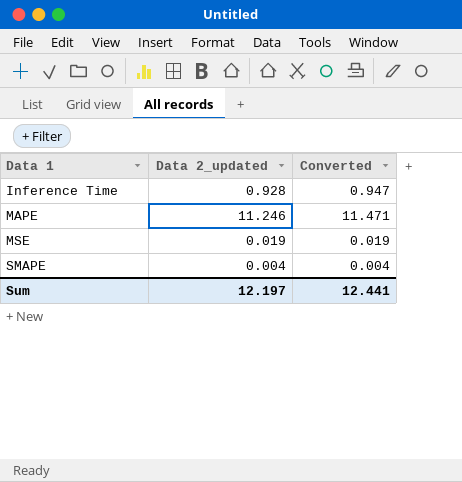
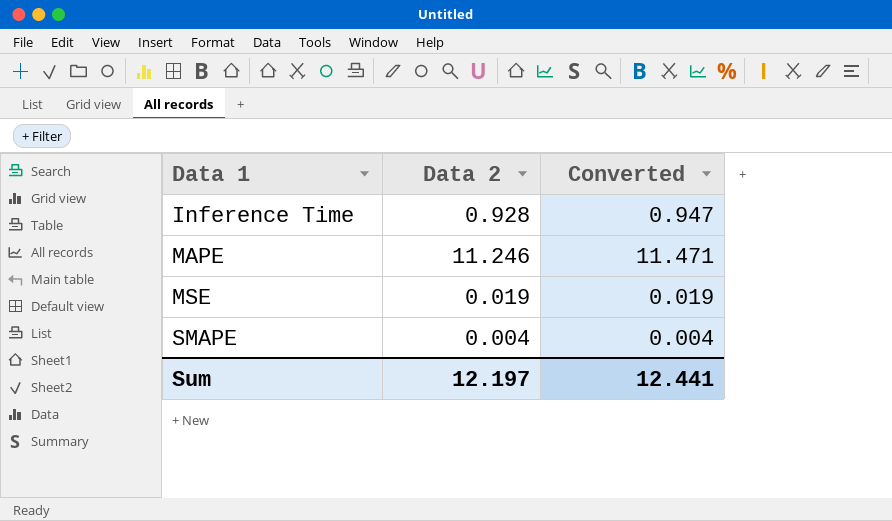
column name: Data 2_updated -> Data 2

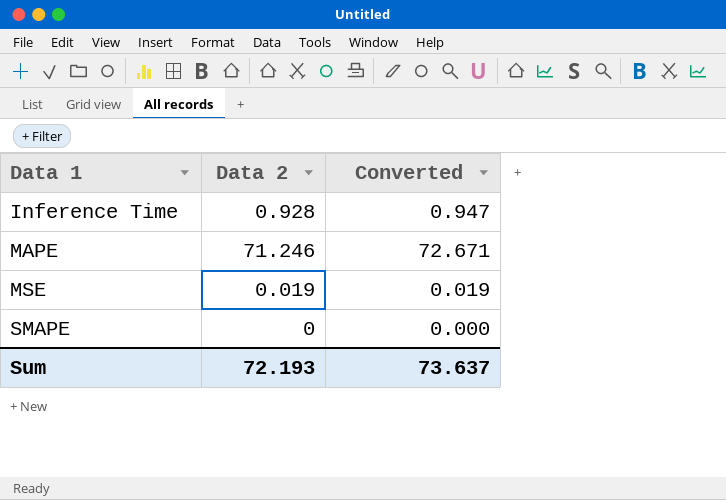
MAPE | Data 2: 11.246 -> 71.246
MAPE | Converted: 11.471 -> 72.671
SMAPE | Data 2: 0.004 -> 0
SMAPE | Converted: 0.004 -> 0.000
Sum | Data 2: 12.197 -> 72.193
Sum | Converted: 12.441 -> 73.637

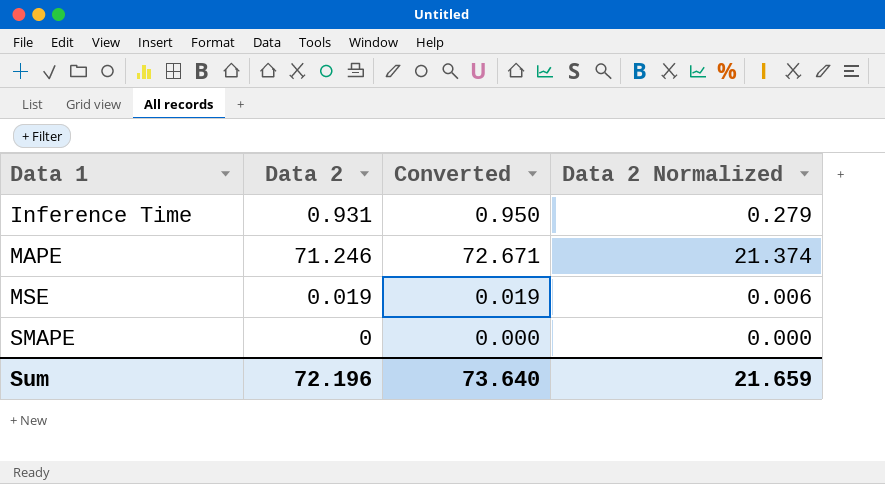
column Data 2 Normalized | formula: none -> [Data 2] * 0.3
Inference Time | Data 2: 0.928 -> 0.931
Inference Time | Converted: 0.947 -> 0.950
Sum | Data 2: 72.193 -> 72.196
Sum | Converted: 73.637 -> 73.640

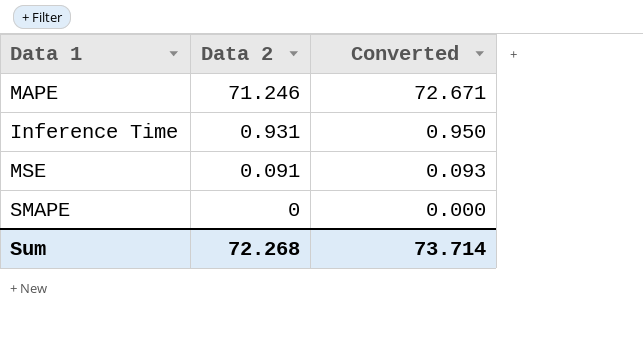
row order: Data 1 ascending -> Data 2 descending
column Data 2 Normalized | formula: [Data 2] * 0.3 -> none
MSE | Data 2: 0.019 -> 0.091
MSE | Converted: 0.019 -> 0.093
Sum | Data 2: 72.196 -> 72.268
Sum | Converted: 73.640 -> 73.714

